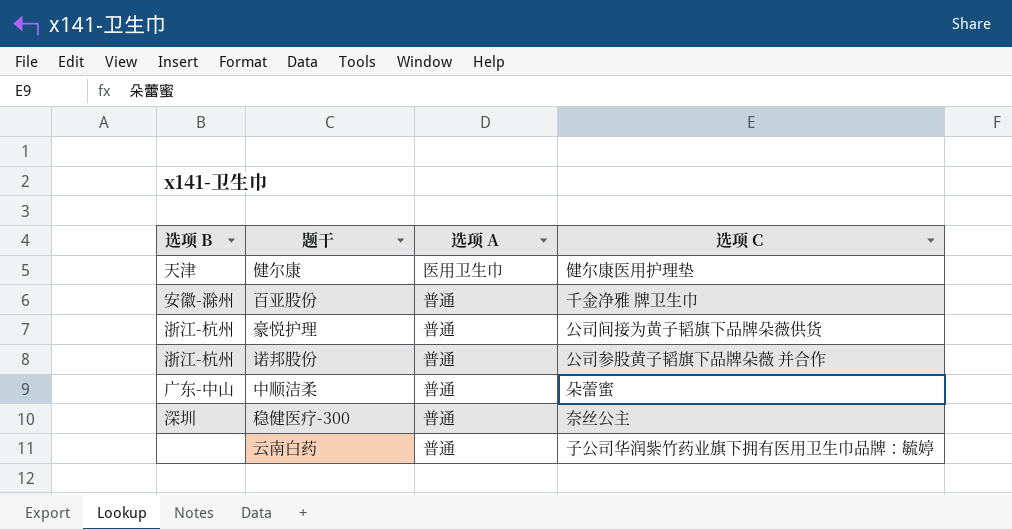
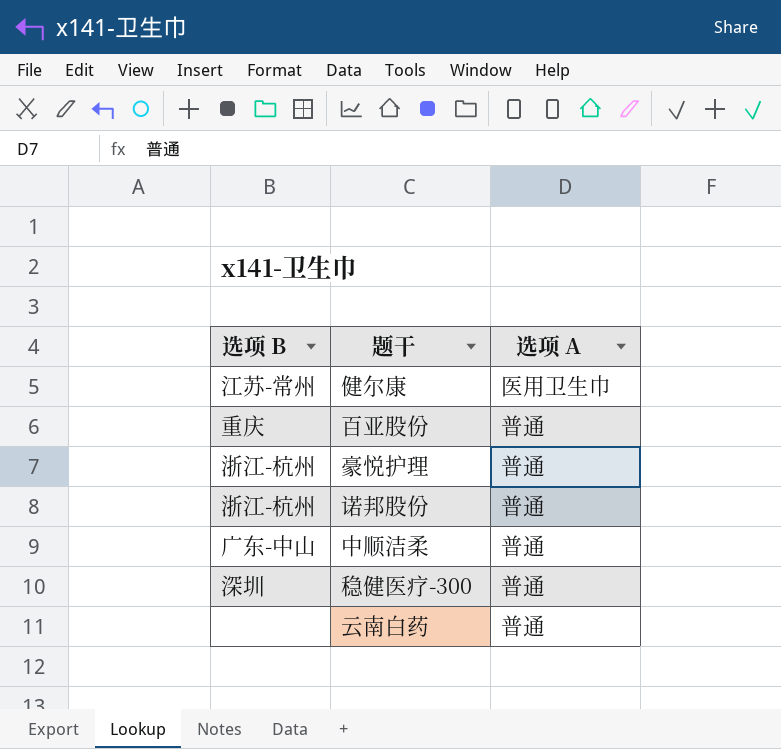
column 选项 C | position: 4 -> none
健尔康 | 选项 B: 天津 -> 江苏-常州
百亚股份 | 选项 B: 安徽-滁州 -> 重庆

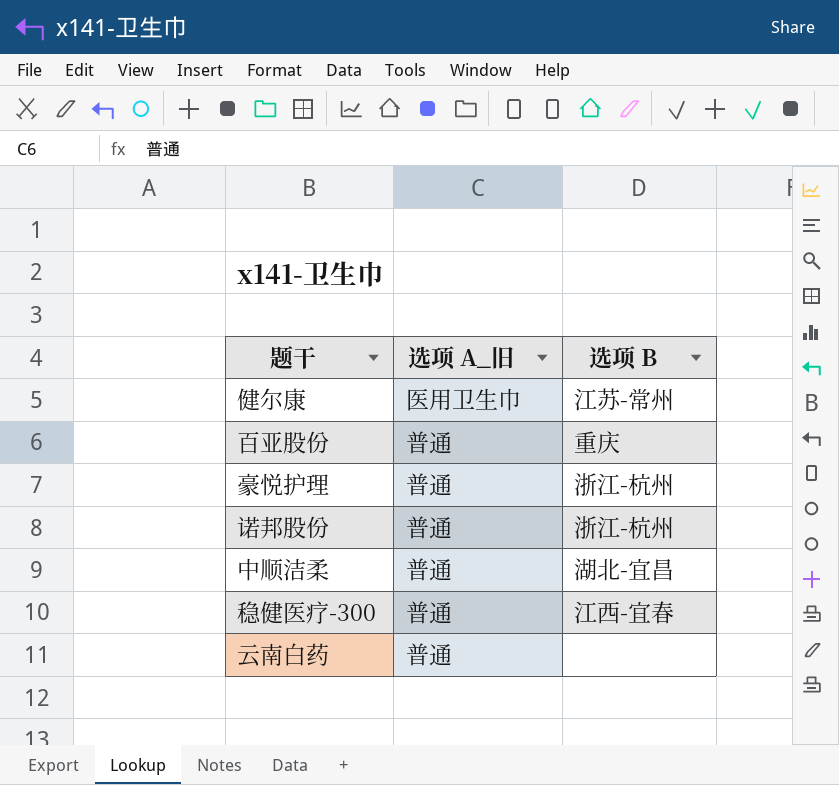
column name: 选项 A -> 选项 A_旧
column 选项 B | position: 1 -> 3
中顺洁柔 | 选项 B: 广东-中山 -> 湖北-宜昌
稳健医疗-300 | 选项 B: 深圳 -> 江西-宜春

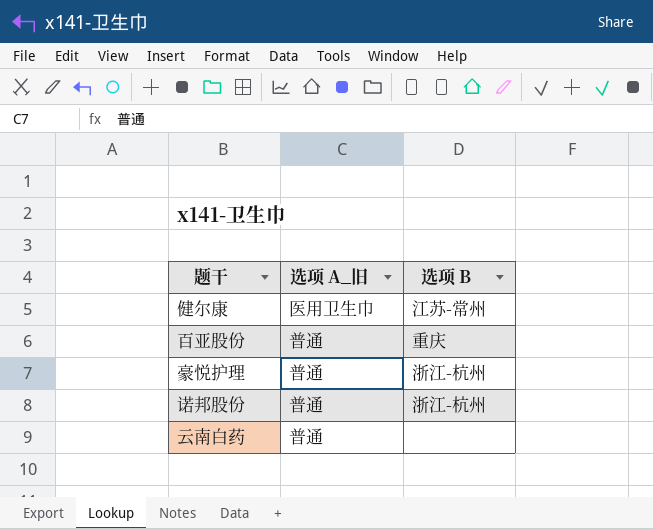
row 中顺洁柔: 普通 | 湖北-宜昌 -> none
row 稳健医疗-300: 普通 | 江西-宜春 -> none

